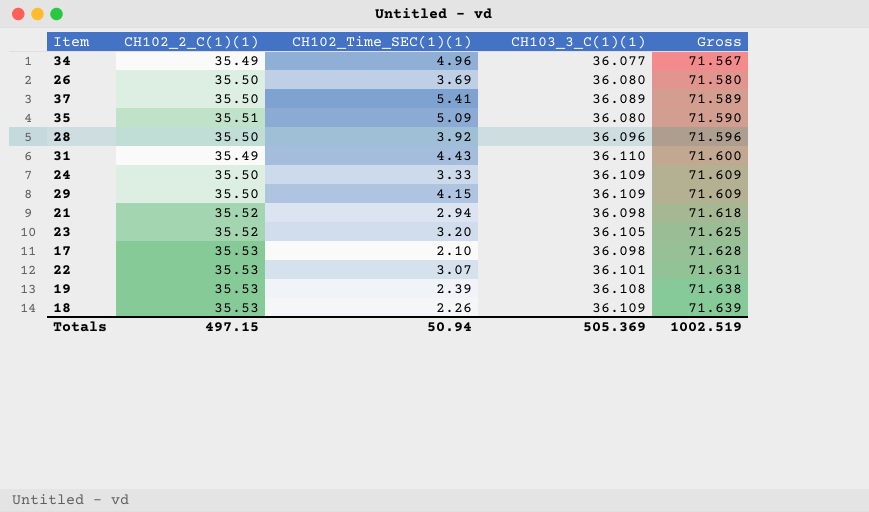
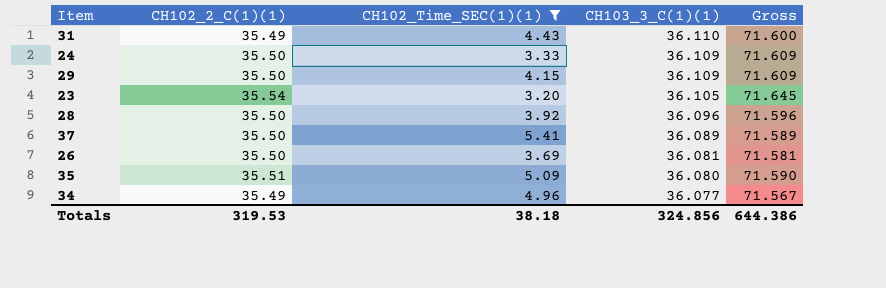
filter: none -> CH102_Time_SEC(1)(1) >= 3.20
row order: Gross ascending -> CH103_3_C(1)(1) descending
23 | CH102_2_C(1)(1): 35.52 -> 35.54
23 | Gross: 71.625 -> 71.645
26 | CH103_3_C(1)(1): 36.080 -> 36.081
26 | Gross: 71.580 -> 71.581
Totals | CH102_2_C(1)(1): 497.15 -> 319.53
Totals | CH102_Time_SEC(1)(1): 50.94 -> 38.18
Totals | CH103_3_C(1)(1): 505.369 -> 324.856
Totals | Gross: 1002.519 -> 644.386

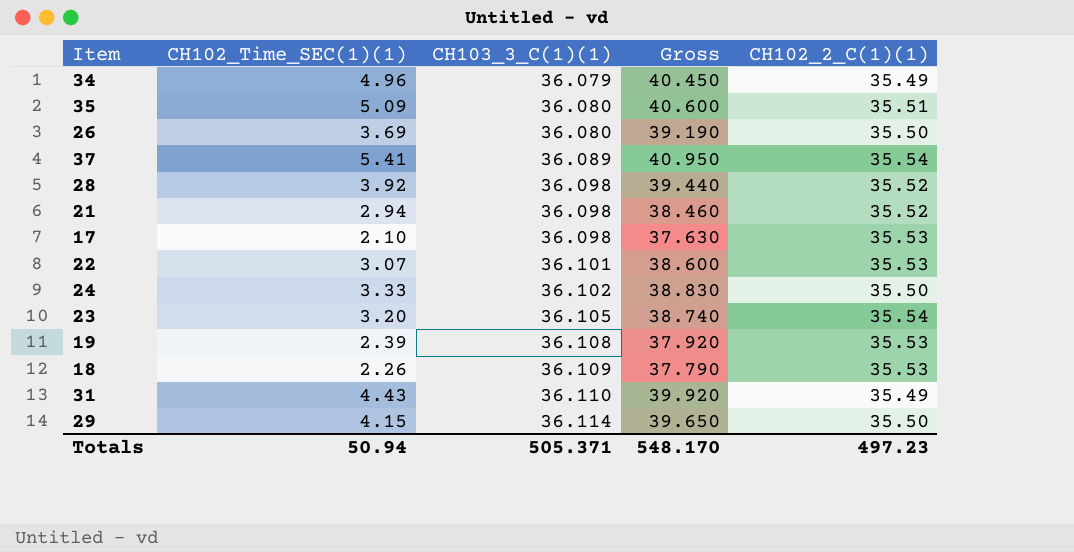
filter: CH102_Time_SEC(1)(1) >= 3.20 -> none
row order: CH103_3_C(1)(1) descending -> CH103_3_C(1)(1) ascending
column Gross | formula: [CH102_2_C(1)(1)] + [CH103_3_C(1)(1)] -> [CH102_Time_SEC(1)(1)] + [CH102_2_C(1)(1)]
column CH102_2_C(1)(1) | position: 2 -> 5
34 | CH103_3_C(1)(1): 36.077 -> 36.079
26 | CH103_3_C(1)(1): 36.081 -> 36.080
37 | CH102_2_C(1)(1): 35.50 -> 35.54
28 | CH103_3_C(1)(1): 36.096 -> 36.098
28 | CH102_2_C(1)(1): 35.50 -> 35.52
24 | CH103_3_C(1)(1): 36.109 -> 36.102
29 | CH103_3_C(1)(1): 36.109 -> 36.114
Totals | CH102_Time_SEC(1)(1): 38.18 -> 50.94
Totals | CH103_3_C(1)(1): 324.856 -> 505.371
Totals | Gross: 644.386 -> 548.170
Totals | CH102_2_C(1)(1): 319.53 -> 497.23

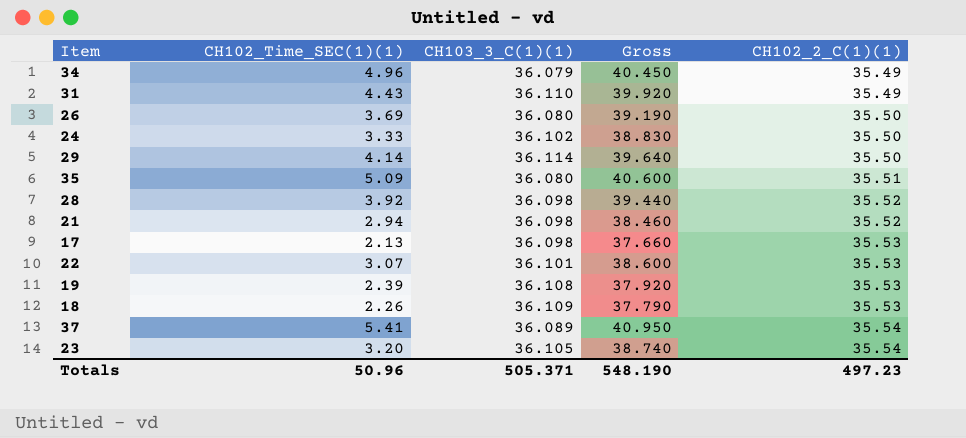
row order: CH103_3_C(1)(1) ascending -> CH102_2_C(1)(1) ascending
29 | CH102_Time_SEC(1)(1): 4.15 -> 4.14
29 | Gross: 39.650 -> 39.640
17 | CH102_Time_SEC(1)(1): 2.10 -> 2.13
17 | Gross: 37.630 -> 37.660
Totals | CH102_Time_SEC(1)(1): 50.94 -> 50.96
Totals | Gross: 548.170 -> 548.190

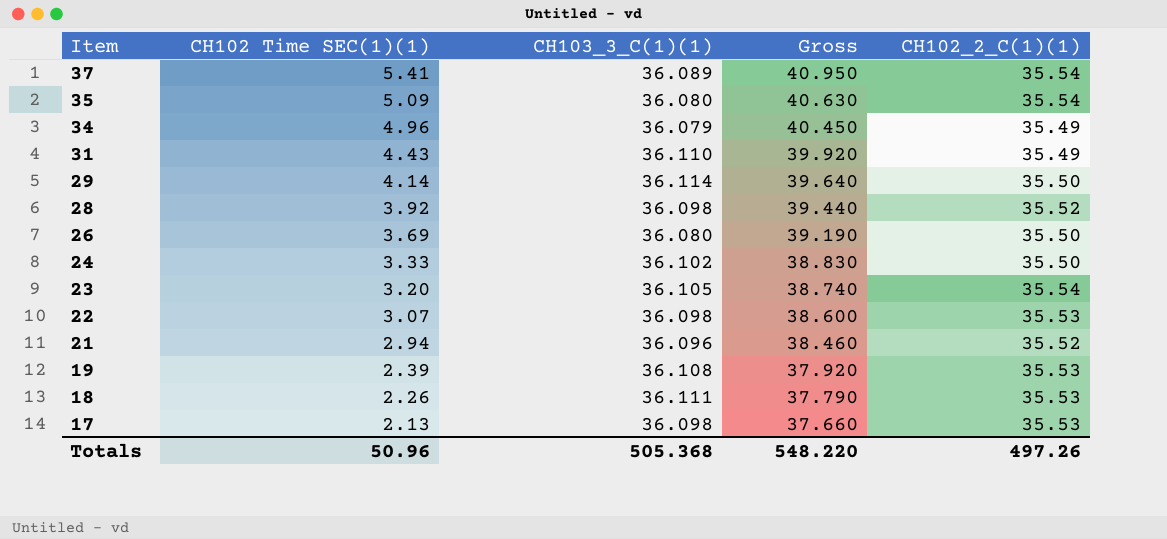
row order: CH102_2_C(1)(1) ascending -> Item descending
column name: CH102_Time_SEC(1)(1) -> CH102 Time SEC(1)(1)
35 | Gross: 40.600 -> 40.630
35 | CH102_2_C(1)(1): 35.51 -> 35.54
22 | CH103_3_C(1)(1): 36.101 -> 36.098
21 | CH103_3_C(1)(1): 36.098 -> 36.096
18 | CH103_3_C(1)(1): 36.109 -> 36.111
Totals | CH103_3_C(1)(1): 505.371 -> 505.368
Totals | Gross: 548.190 -> 548.220
Totals | CH102_2_C(1)(1): 497.23 -> 497.26

